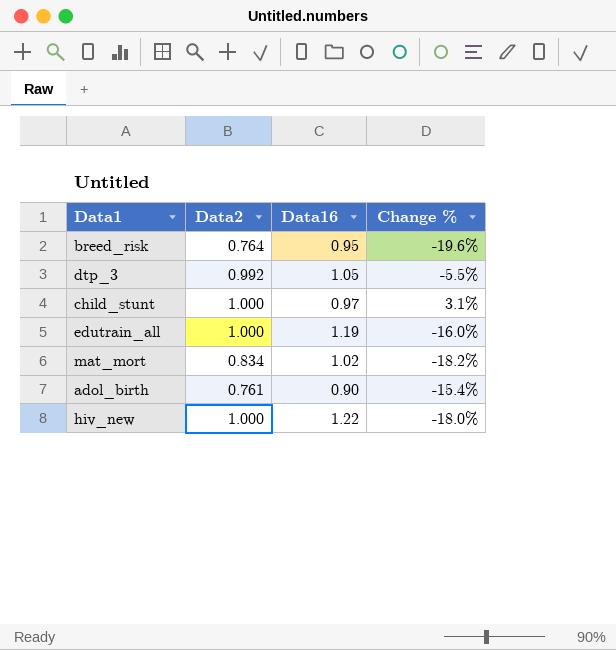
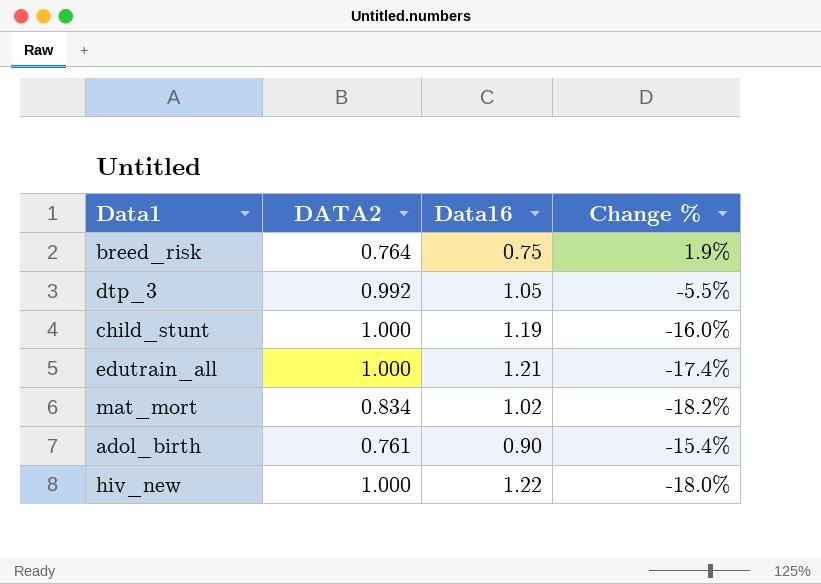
column name: Data2 -> DATA2
breed_risk | Data16: 0.95 -> 0.75
breed_risk | Change %: -19.6% -> 1.9%
child_stunt | Data16: 0.97 -> 1.19
child_stunt | Change %: 3.1% -> -16.0%
edutrain_all | Data16: 1.19 -> 1.21
edutrain_all | Change %: -16.0% -> -17.4%

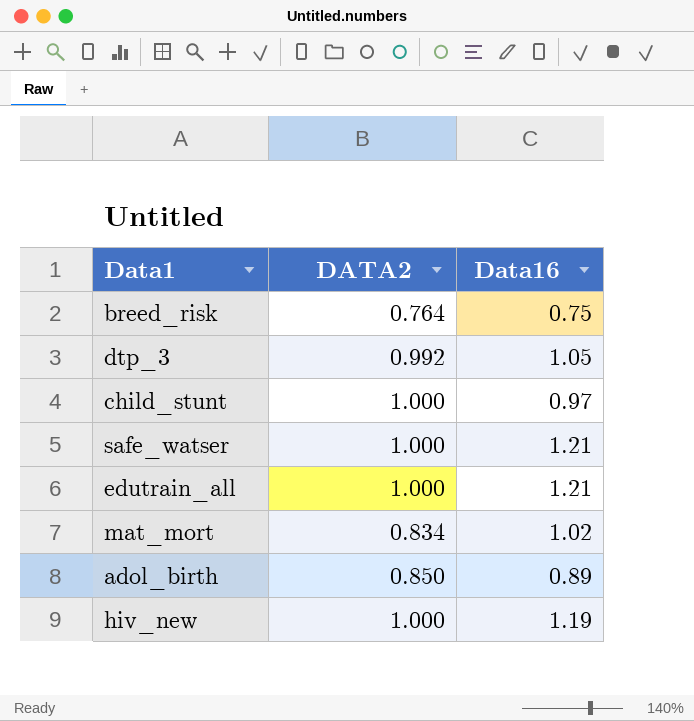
column Change % | formula: ([DATA2] - [Data16]) / [Data16] -> none
child_stunt | Data16: 1.19 -> 0.97
row safe_watser: none -> 1.000 | 1.21
adol_birth | DATA2: 0.761 -> 0.850
adol_birth | Data16: 0.90 -> 0.89
hiv_new | Data16: 1.22 -> 1.19

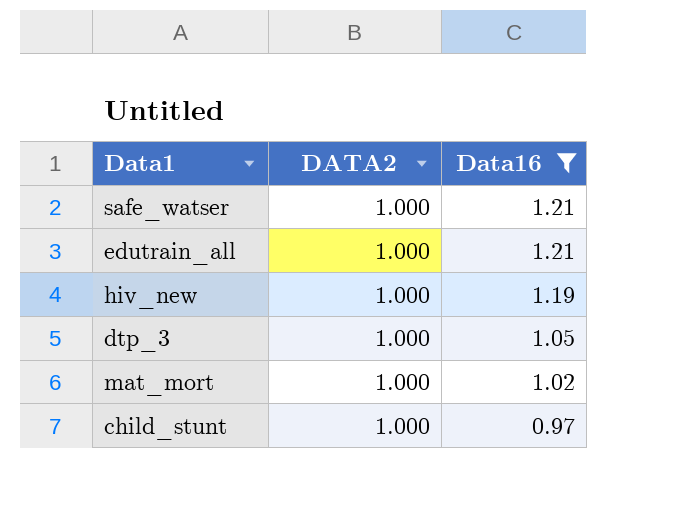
filter: none -> Data16 >= 0.97
row order: none -> Data16 descending
dtp_3 | DATA2: 0.992 -> 1.000
mat_mort | DATA2: 0.834 -> 1.000

